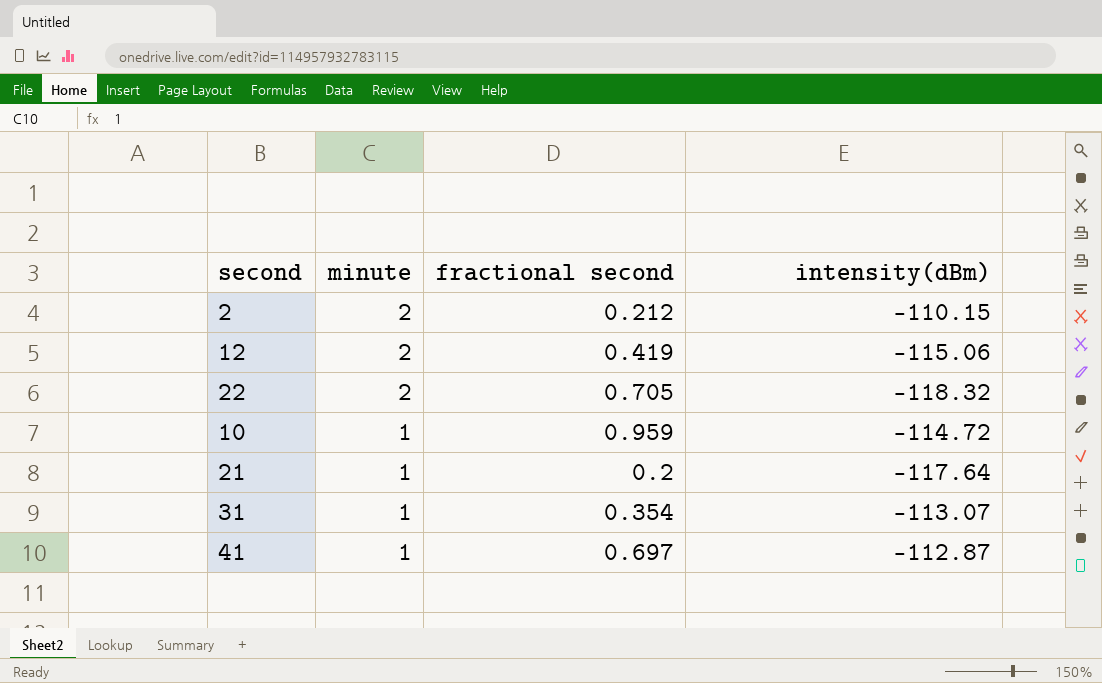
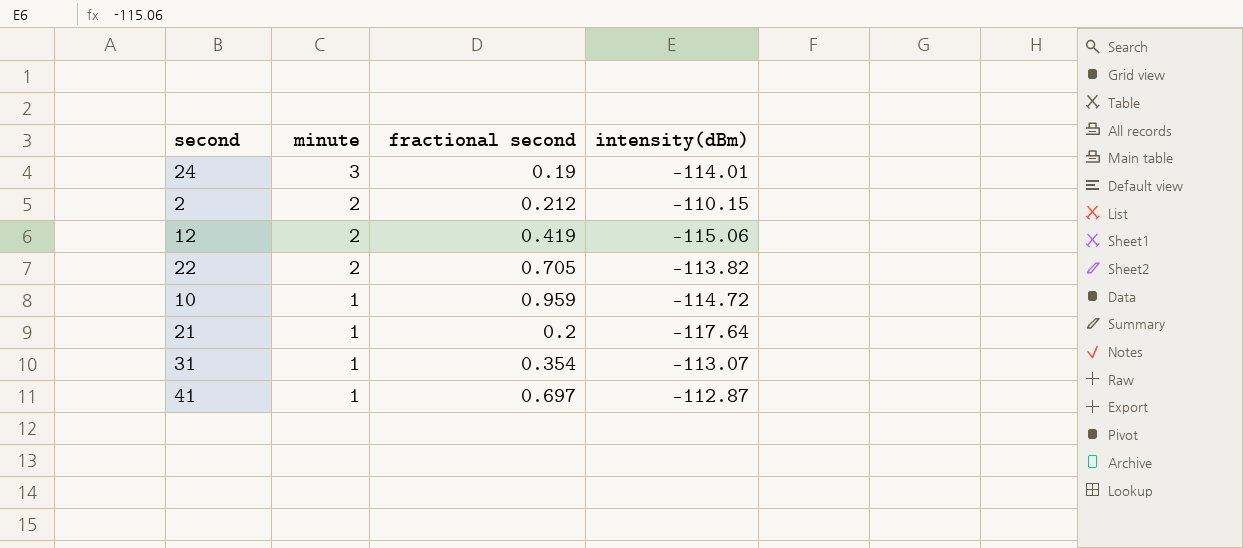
row 24: none -> 3 | 0.19 | -114.01
22 | intensity(dBm): -118.32 -> -113.82

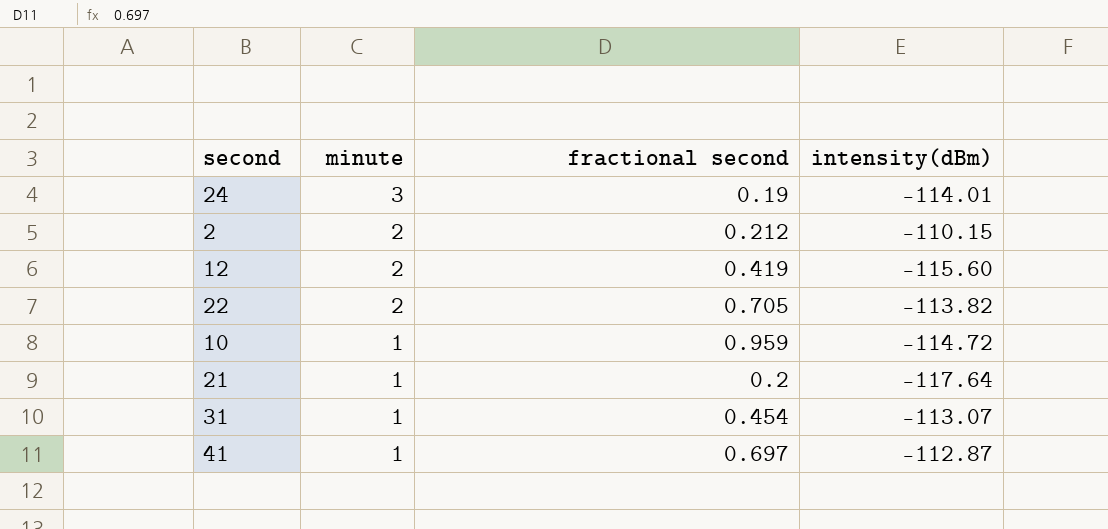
12 | intensity(dBm): -115.06 -> -115.60
31 | fractional second: 0.354 -> 0.454

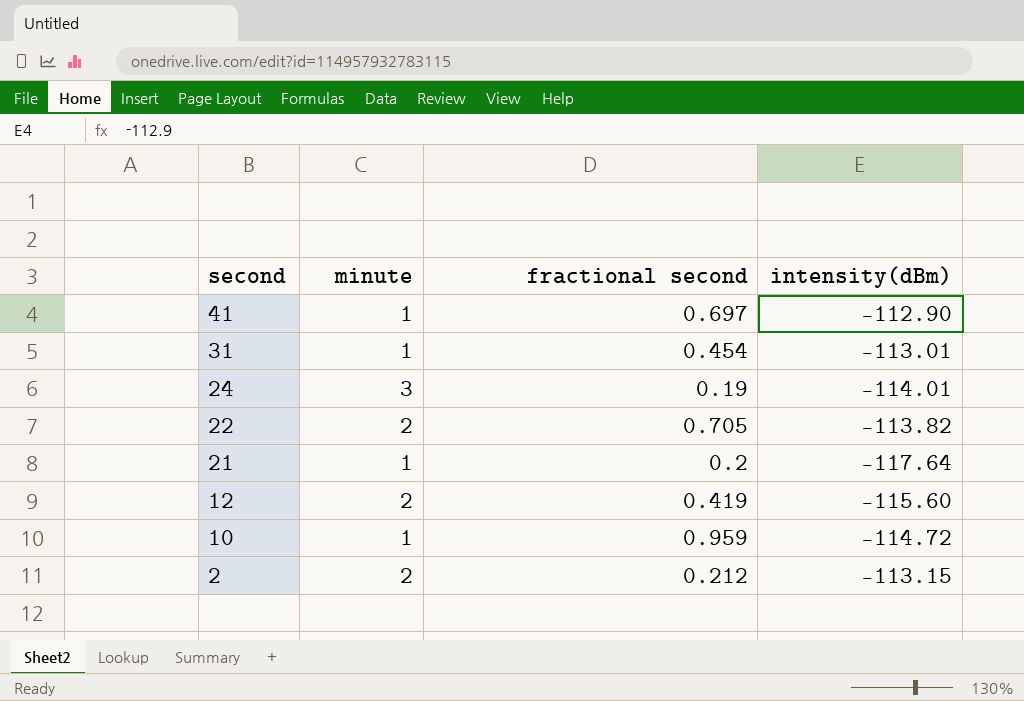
row order: minute descending -> second descending
41 | intensity(dBm): -112.87 -> -112.90
31 | intensity(dBm): -113.07 -> -113.01
2 | intensity(dBm): -110.15 -> -113.15

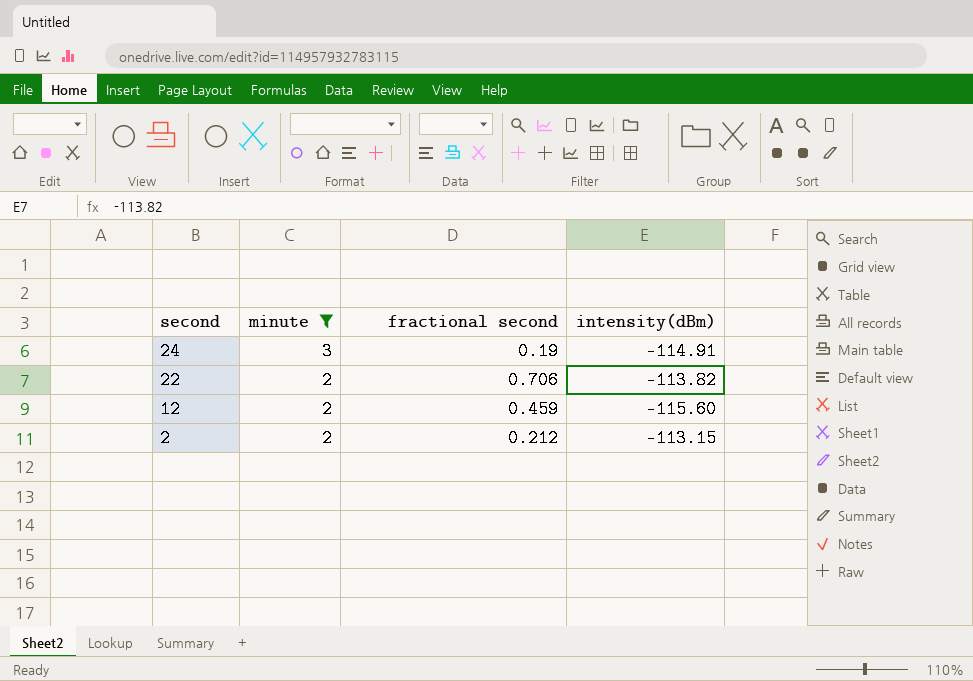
filter: none -> minute != 1
24 | intensity(dBm): -114.01 -> -114.91
22 | fractional second: 0.705 -> 0.706
12 | fractional second: 0.419 -> 0.459

